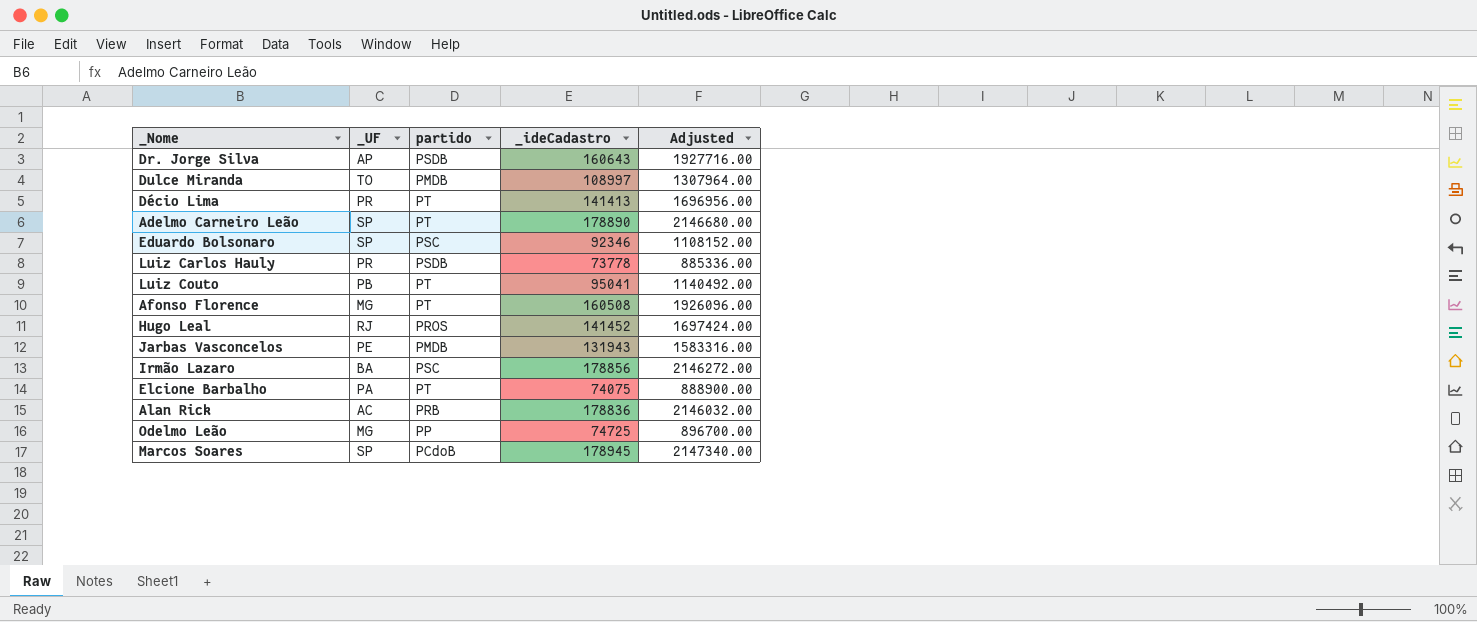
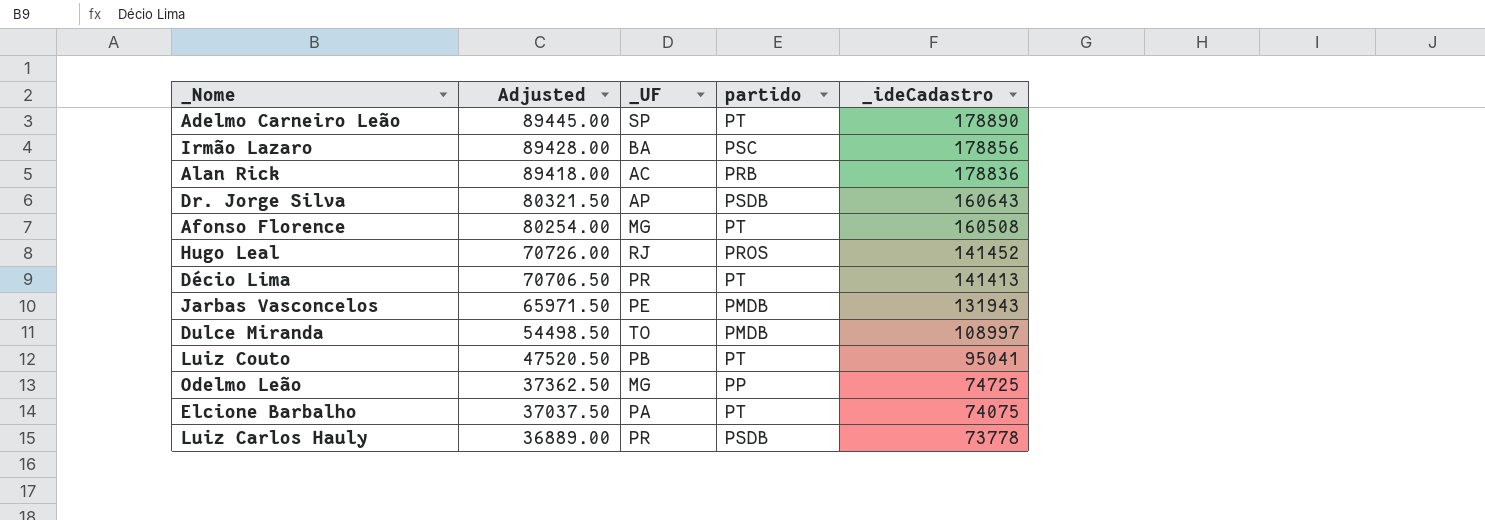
row order: none -> Adjusted descending
column Adjusted | formula: [_ideCadastro] * 12 -> [_ideCadastro] * 0.5
column Adjusted | position: 5 -> 2
row Eduardo Bolsonaro: SP | PSC | 92346 | 1108152.00 -> none
row Marcos Soares: SP | PCdoB | 178945 | 2147340.00 -> none

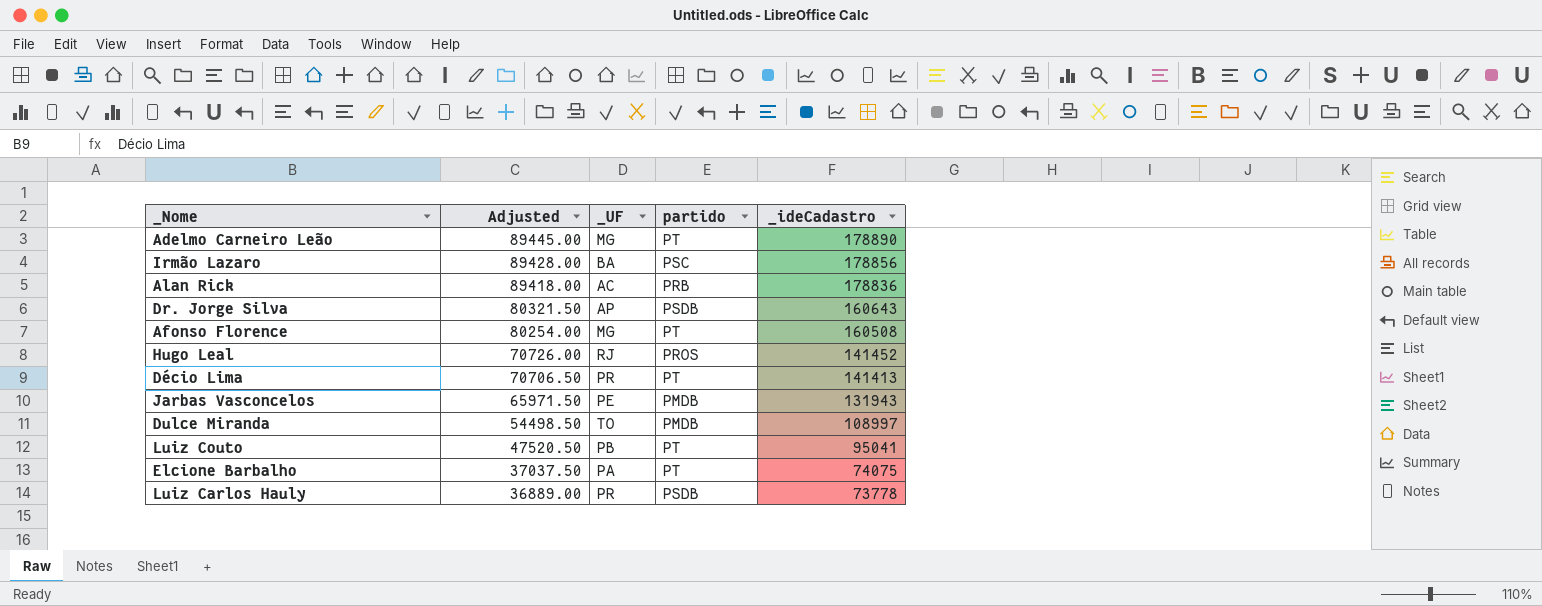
row Odelmo Leão: 37362.50 | MG | PP | 74725 -> none
Adelmo Carneiro Leão | _UF: SP -> MG

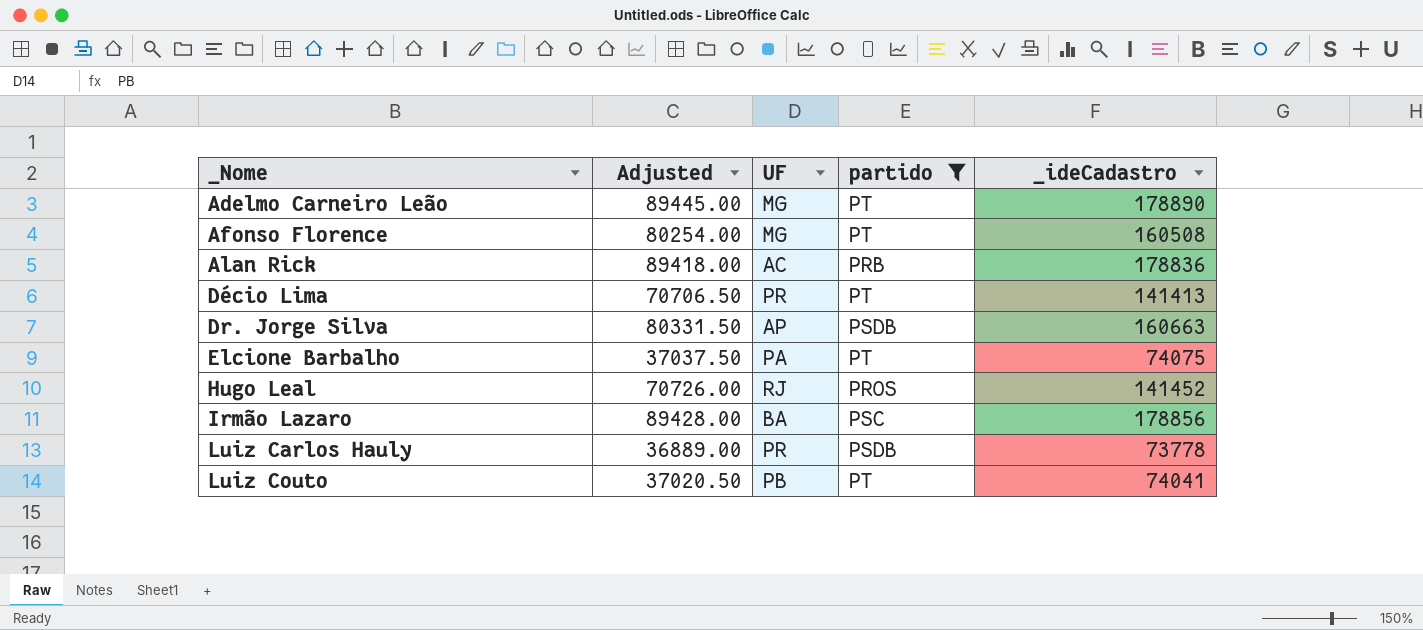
filter: none -> partido != PMDB
row order: Adjusted descending -> _Nome ascending
column name: _UF -> UF
Dr. Jorge Silva | Adjusted: 80321.50 -> 80331.50
Dr. Jorge Silva | _ideCadastro: 160643 -> 160663
Luiz Couto | Adjusted: 47520.50 -> 37020.50
Luiz Couto | _ideCadastro: 95041 -> 74041

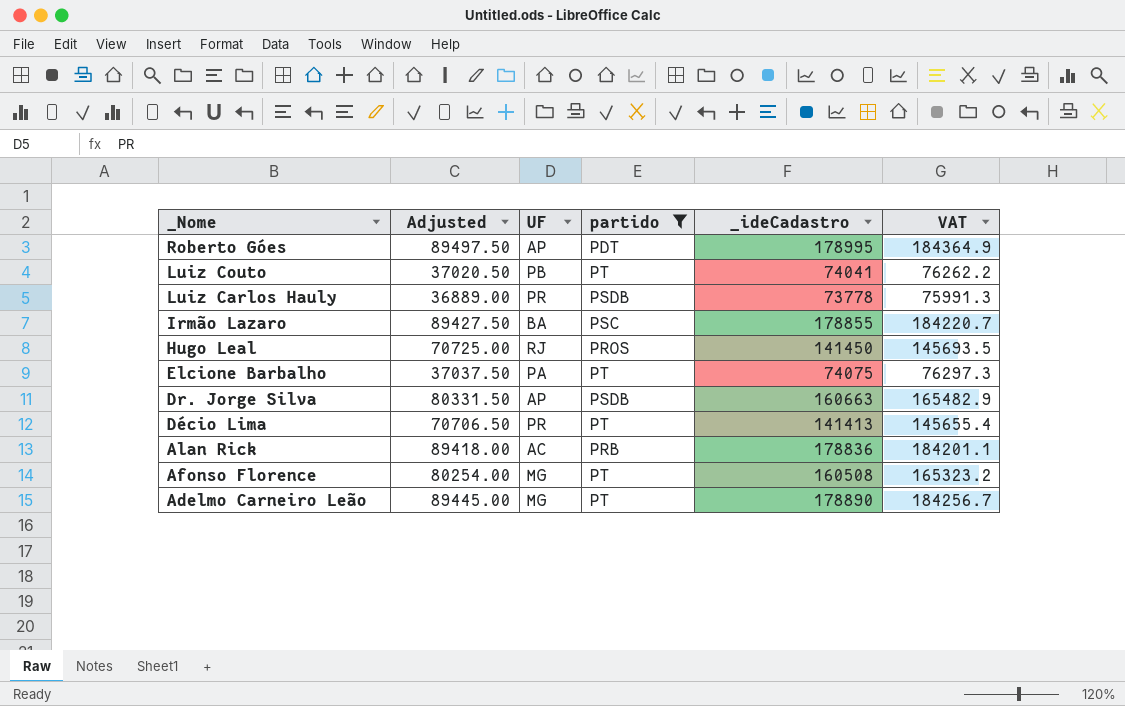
row order: _Nome ascending -> _Nome descending
column VAT | formula: none -> [_ideCadastro] * 1.03
row Roberto Góes: none -> 89497.50 | AP | PDT | 178995 | 184364.9
Irmão Lazaro | Adjusted: 89428.00 -> 89427.50
Irmão Lazaro | _ideCadastro: 178856 -> 178855
Hugo Leal | Adjusted: 70726.00 -> 70725.00
Hugo Leal | _ideCadastro: 141452 -> 141450

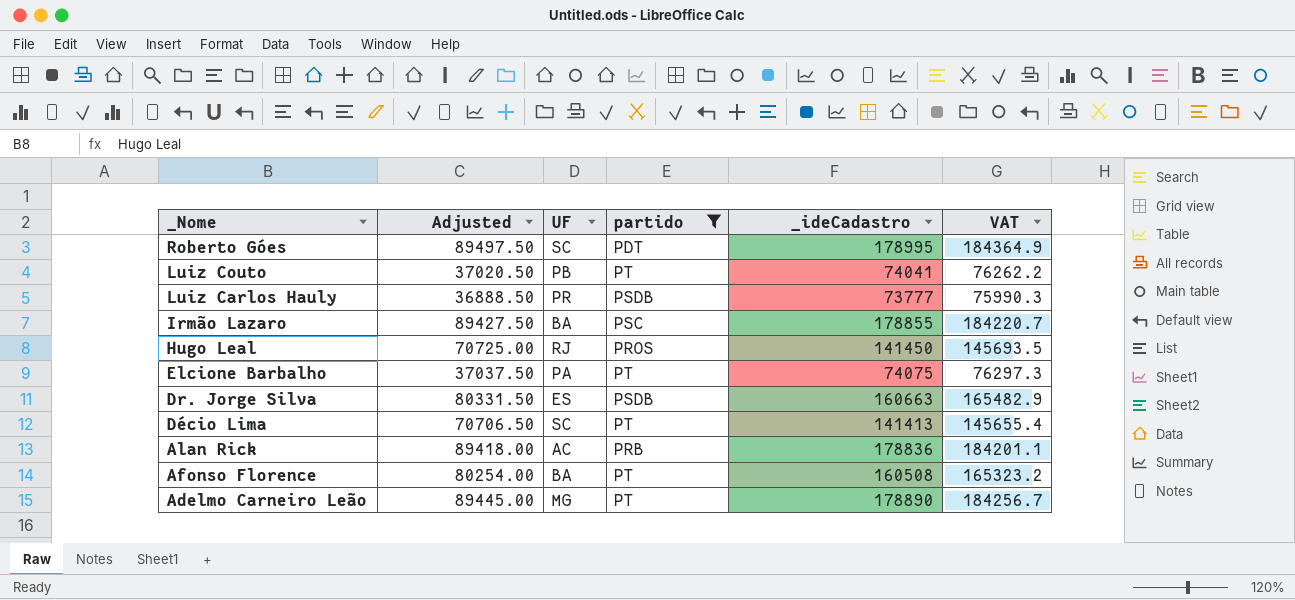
Roberto Góes | UF: AP -> SC
Luiz Carlos Hauly | Adjusted: 36889.00 -> 36888.50
Luiz Carlos Hauly | _ideCadastro: 73778 -> 73777
Luiz Carlos Hauly | VAT: 75991.3 -> 75990.3
Dr. Jorge Silva | UF: AP -> ES
Décio Lima | UF: PR -> SC
Afonso Florence | UF: MG -> BA

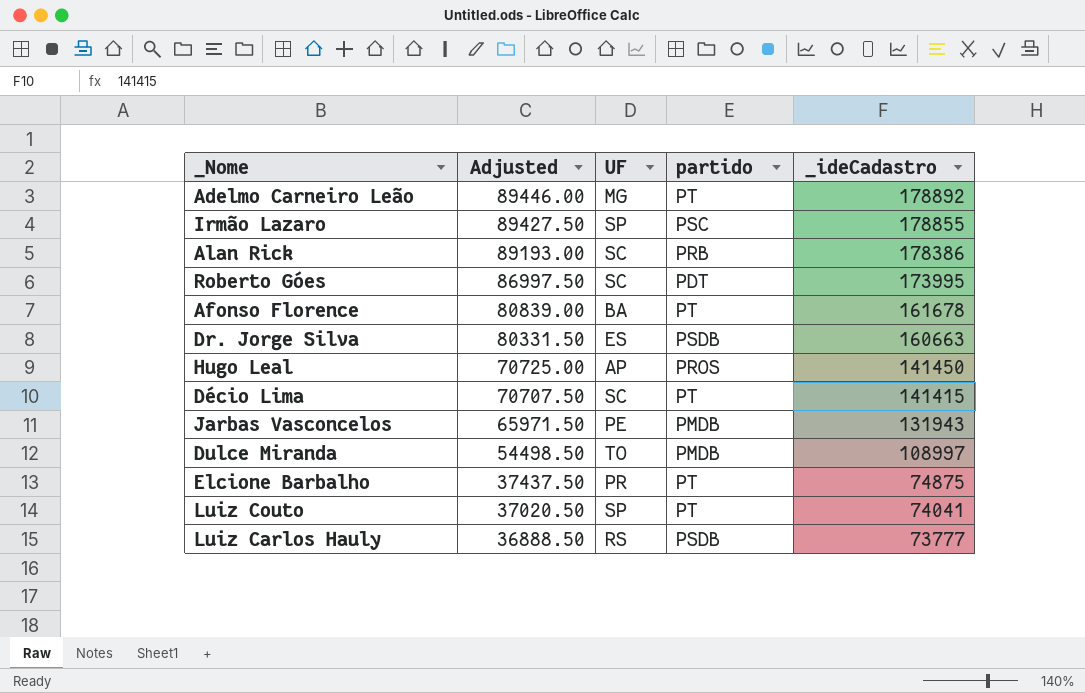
filter: partido != PMDB -> none
row order: _Nome descending -> Adjusted descending
column VAT | formula: [_ideCadastro] * 1.03 -> none
Adelmo Carneiro Leão | Adjusted: 89445.00 -> 89446.00
Adelmo Carneiro Leão | _ideCadastro: 178890 -> 178892
Irmão Lazaro | UF: BA -> SP
Alan Rick | Adjusted: 89418.00 -> 89193.00
Alan Rick | UF: AC -> SC
Alan Rick | _ideCadastro: 178836 -> 178386
Roberto Góes | Adjusted: 89497.50 -> 86997.50
Roberto Góes | _ideCadastro: 178995 -> 173995
Afonso Florence | Adjusted: 80254.00 -> 80839.00
Afonso Florence | _ideCadastro: 160508 -> 161678
Hugo Leal | UF: RJ -> AP
Décio Lima | Adjusted: 70706.50 -> 70707.50
Décio Lima | _ideCadastro: 141413 -> 141415
Elcione Barbalho | Adjusted: 37037.50 -> 37437.50
Elcione Barbalho | UF: PA -> PR
Elcione Barbalho | _ideCadastro: 74075 -> 74875
Luiz Couto | UF: PB -> SP
Luiz Carlos Hauly | UF: PR -> RS

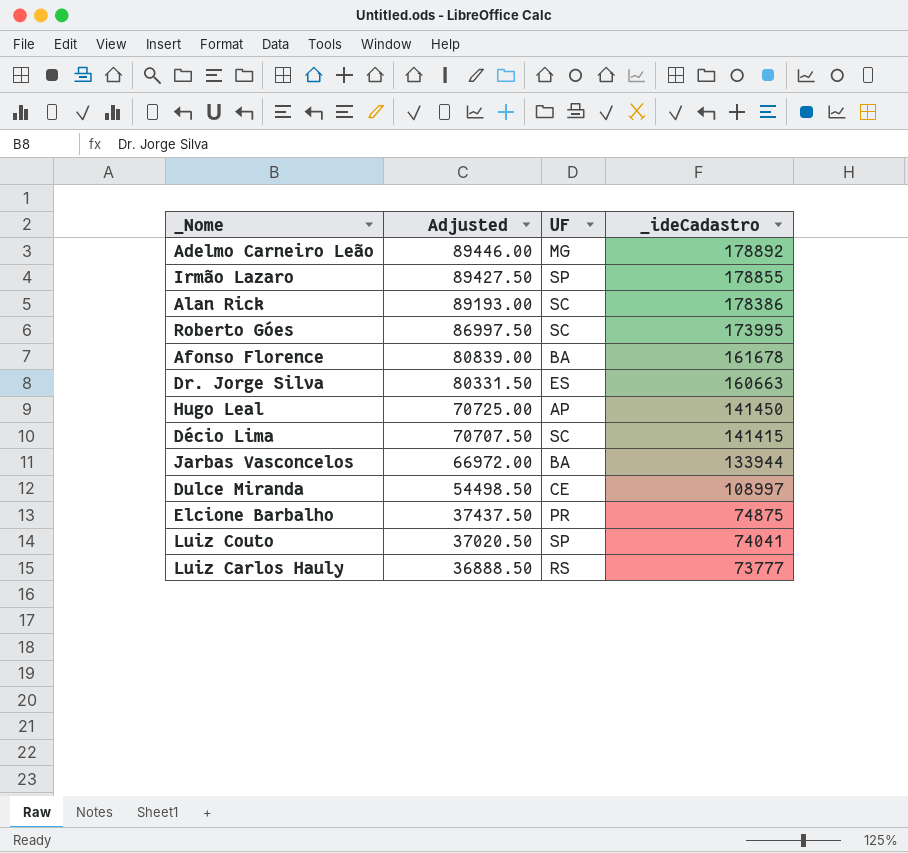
column partido | position: 4 -> none
Jarbas Vasconcelos | Adjusted: 65971.50 -> 66972.00
Jarbas Vasconcelos | UF: PE -> BA
Jarbas Vasconcelos | _ideCadastro: 131943 -> 133944
Dulce Miranda | UF: TO -> CE

